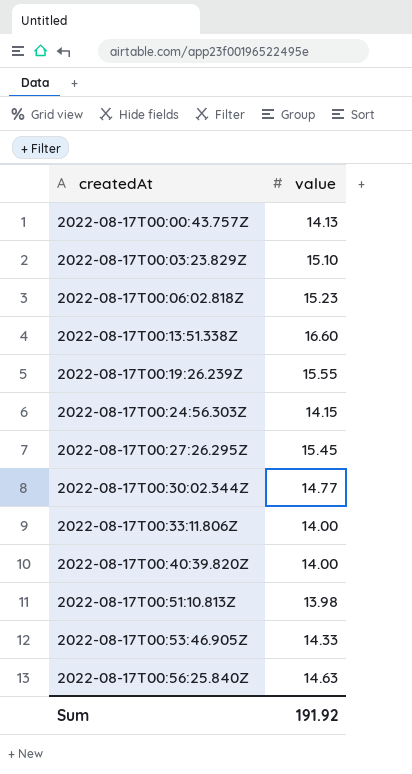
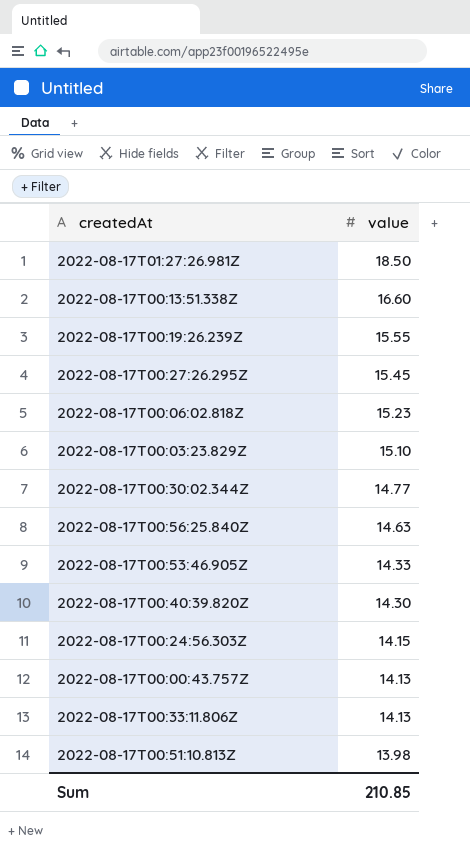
row order: createdAt ascending -> value descending
row 2022-08-17T01:27:26.981Z: none -> 18.50
2022-08-17T00:40:39.820Z | value: 14.00 -> 14.30
2022-08-17T00:33:11.806Z | value: 14.00 -> 14.13
Sum | value: 191.92 -> 210.85

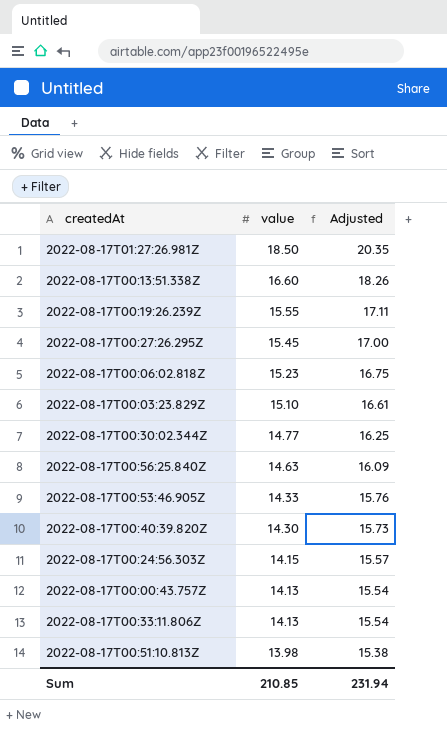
column Adjusted | formula: none -> [value] * 1.1

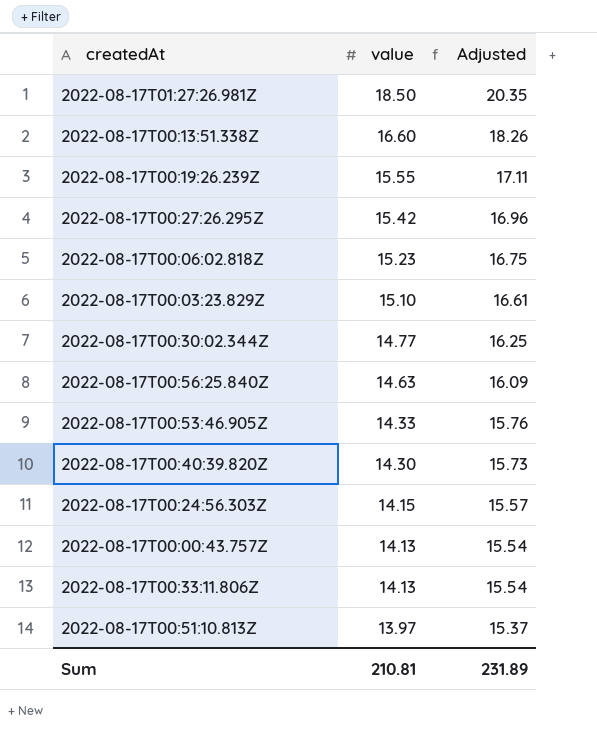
2022-08-17T00:27:26.295Z | value: 15.45 -> 15.42
2022-08-17T00:27:26.295Z | Adjusted: 17.00 -> 16.96
2022-08-17T00:51:10.813Z | value: 13.98 -> 13.97
2022-08-17T00:51:10.813Z | Adjusted: 15.38 -> 15.37
Sum | value: 210.85 -> 210.81
Sum | Adjusted: 231.94 -> 231.89

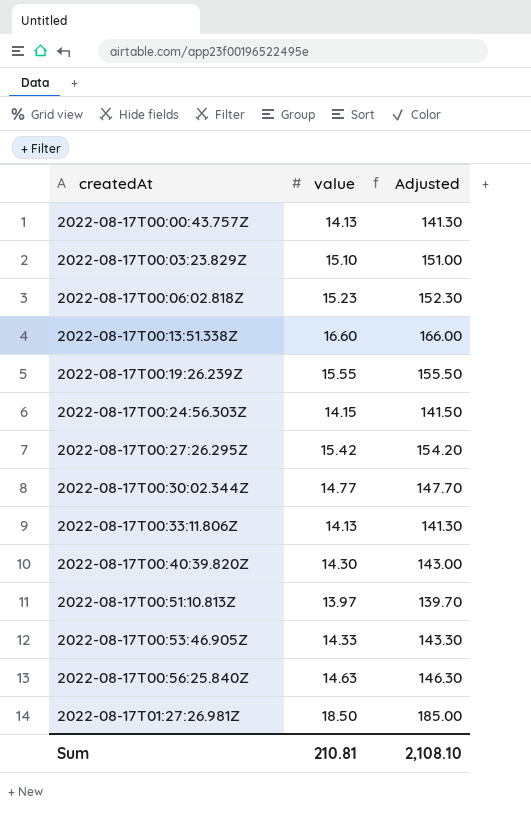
row order: value descending -> createdAt ascending
column Adjusted | formula: [value] * 1.1 -> [value] * 10
Sum | Adjusted: 231.89 -> 2,108.10

